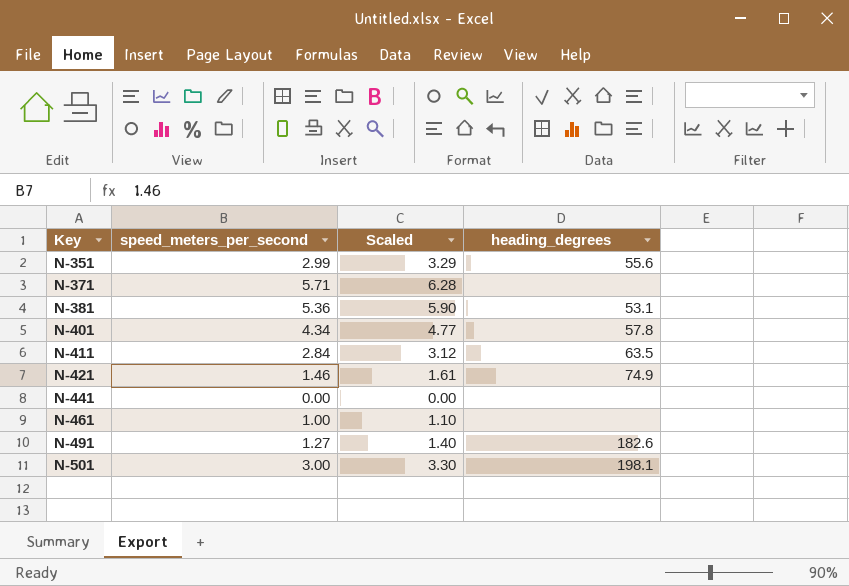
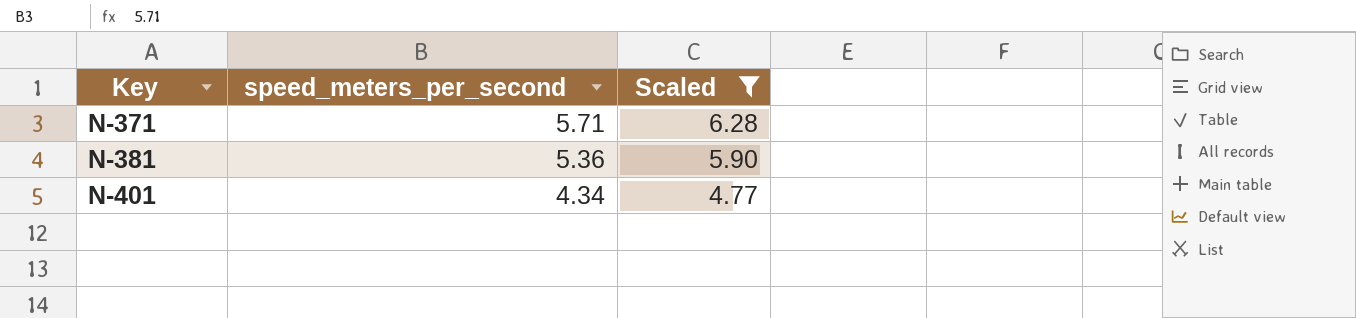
filter: none -> Scaled >= 4.77
column heading_degrees | position: 4 -> none

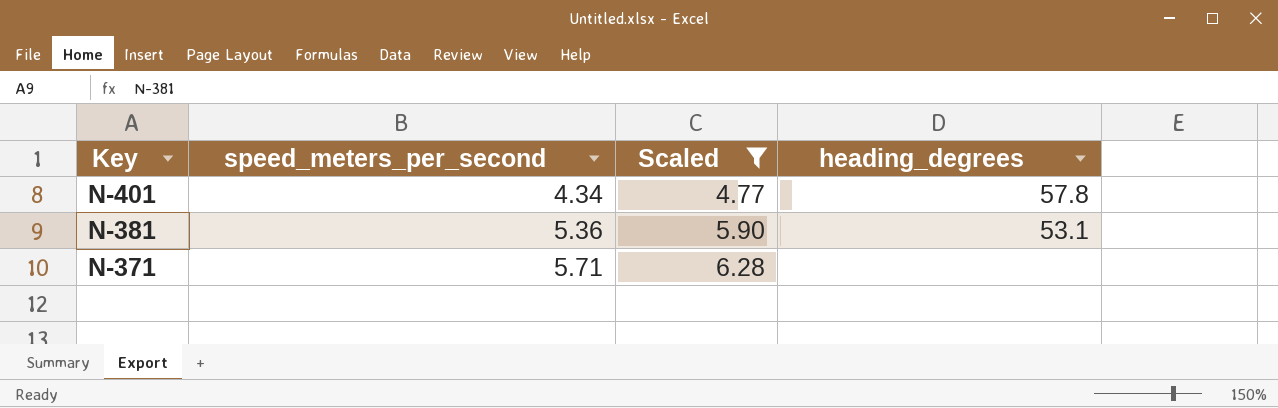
row order: Key ascending -> Key descending
column heading_degrees | position: none -> 4

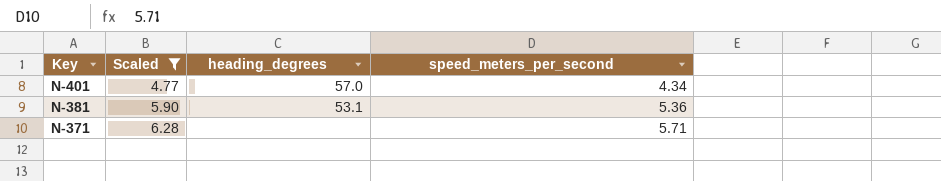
column speed_meters_per_second | position: 2 -> 4
N-401 | heading_degrees: 57.8 -> 57.0

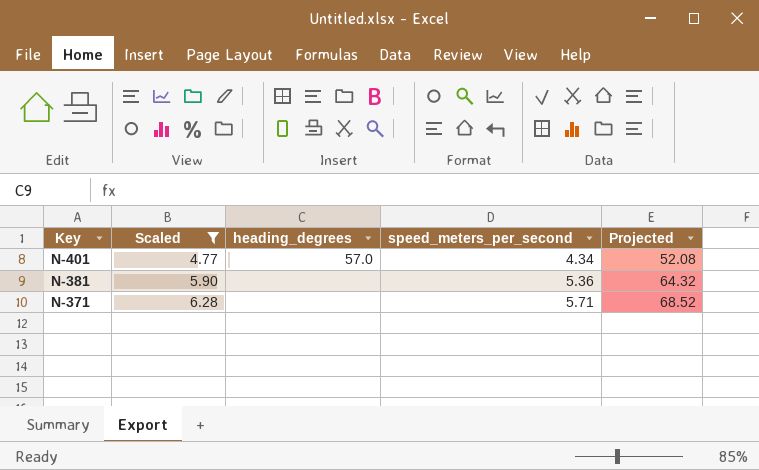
column Projected | formula: none -> [speed_meters_per_second] * 12
N-381 | heading_degrees: 53.1 -> none

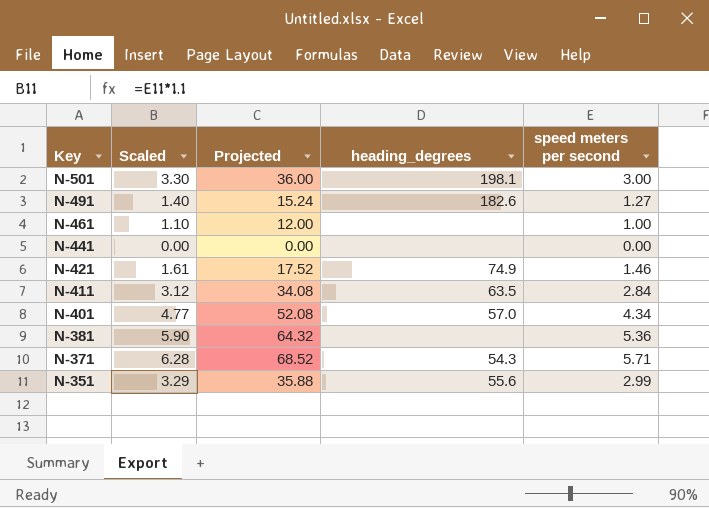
filter: Scaled >= 4.77 -> none
column Projected | position: 5 -> 3
column name: speed_meters_per_second -> speed meters per second
N-371 | heading_degrees: none -> 54.3

